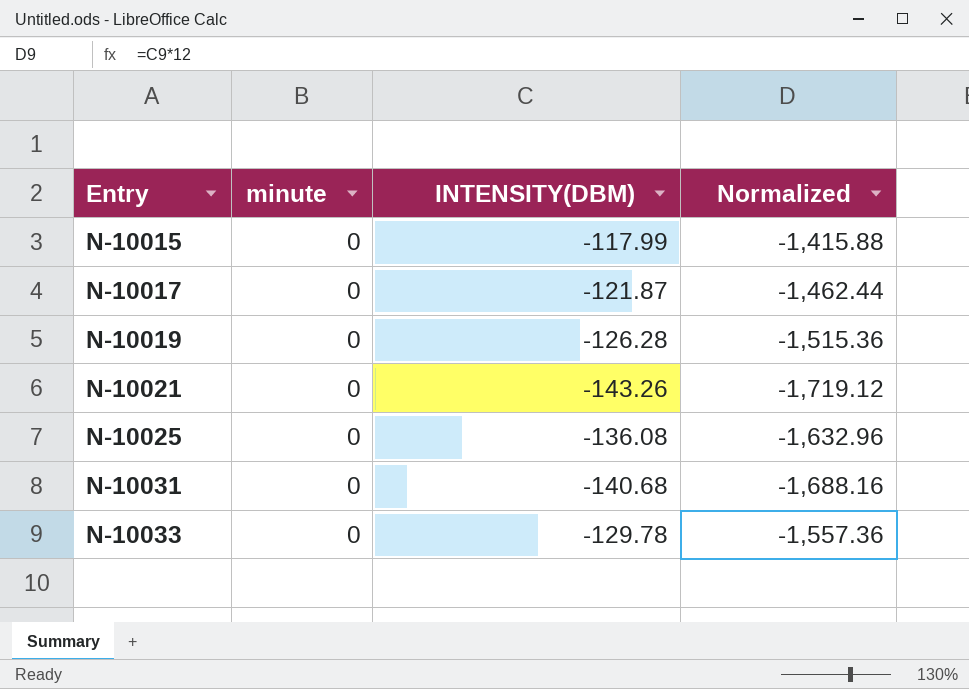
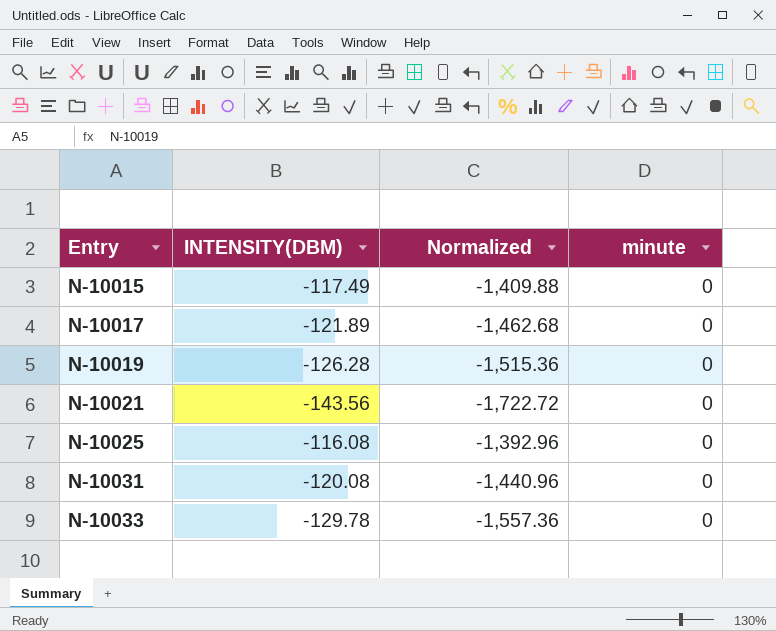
column minute | position: 2 -> 4
N-10015 | INTENSITY(DBM): -117.99 -> -117.49
N-10015 | Normalized: -1,415.88 -> -1,409.88
N-10017 | INTENSITY(DBM): -121.87 -> -121.89
N-10017 | Normalized: -1,462.44 -> -1,462.68
N-10021 | INTENSITY(DBM): -143.26 -> -143.56
N-10021 | Normalized: -1,719.12 -> -1,722.72
N-10025 | INTENSITY(DBM): -136.08 -> -116.08
N-10025 | Normalized: -1,632.96 -> -1,392.96
N-10031 | INTENSITY(DBM): -140.68 -> -120.08
N-10031 | Normalized: -1,688.16 -> -1,440.96

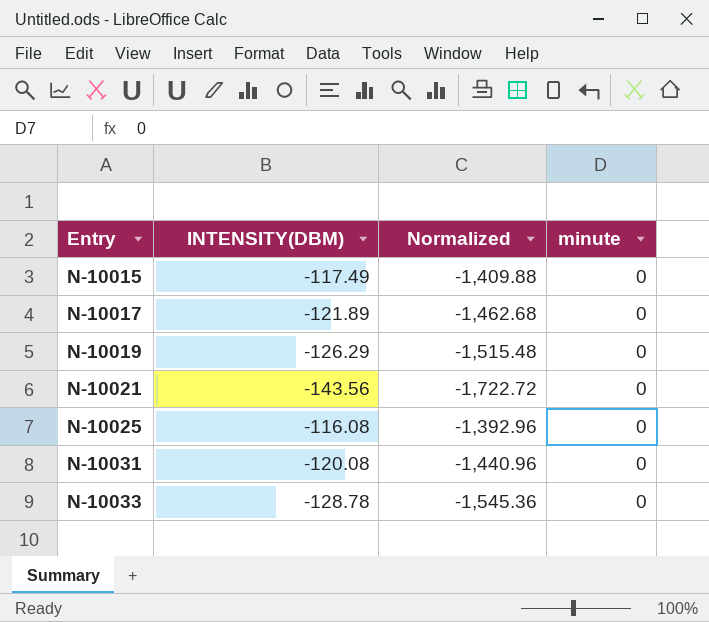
N-10019 | INTENSITY(DBM): -126.28 -> -126.29
N-10019 | Normalized: -1,515.36 -> -1,515.48
N-10033 | INTENSITY(DBM): -129.78 -> -128.78
N-10033 | Normalized: -1,557.36 -> -1,545.36

